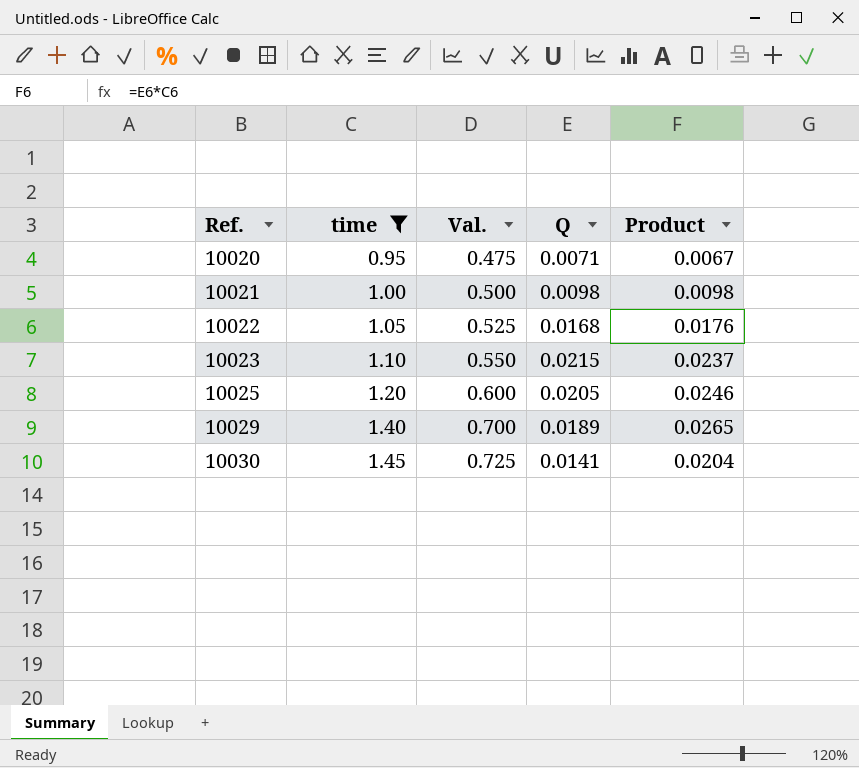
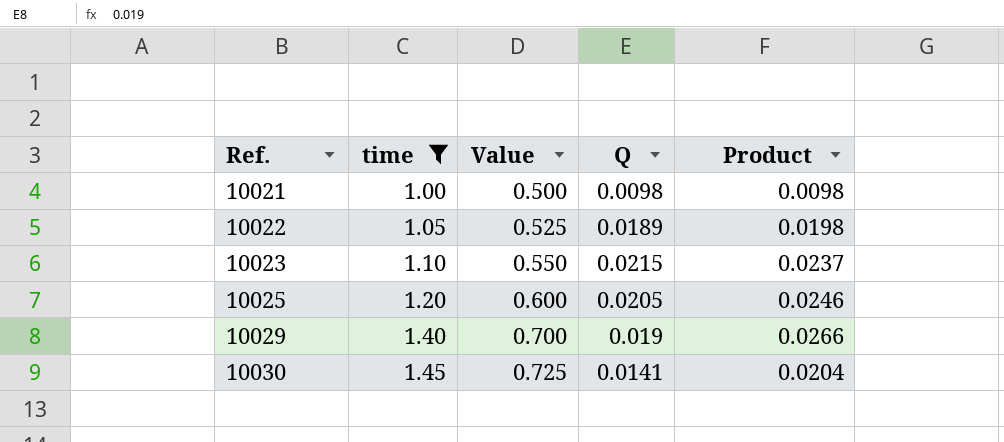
column name: Val. -> Value
row 10020: 0.95 | 0.475 | 0.0071 | 0.0067 -> none
10022 | Q: 0.0168 -> 0.0189
10022 | Product: 0.0176 -> 0.0198
10029 | Q: 0.0189 -> 0.019
10029 | Product: 0.0265 -> 0.0266

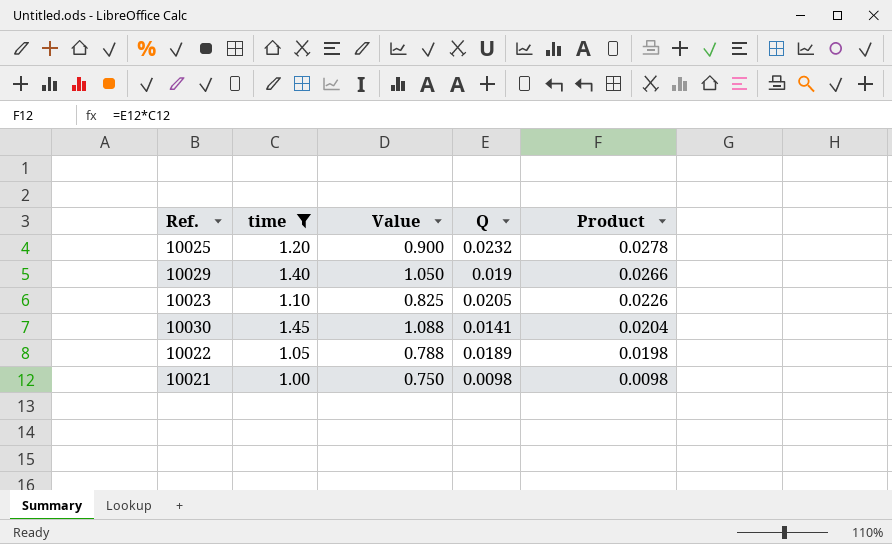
row order: Ref. ascending -> Product descending
column Value | formula: [time] * 0.5 -> [time] * 0.75
10025 | Q: 0.0205 -> 0.0232
10025 | Product: 0.0246 -> 0.0278
10023 | Q: 0.0215 -> 0.0205
10023 | Product: 0.0237 -> 0.0226

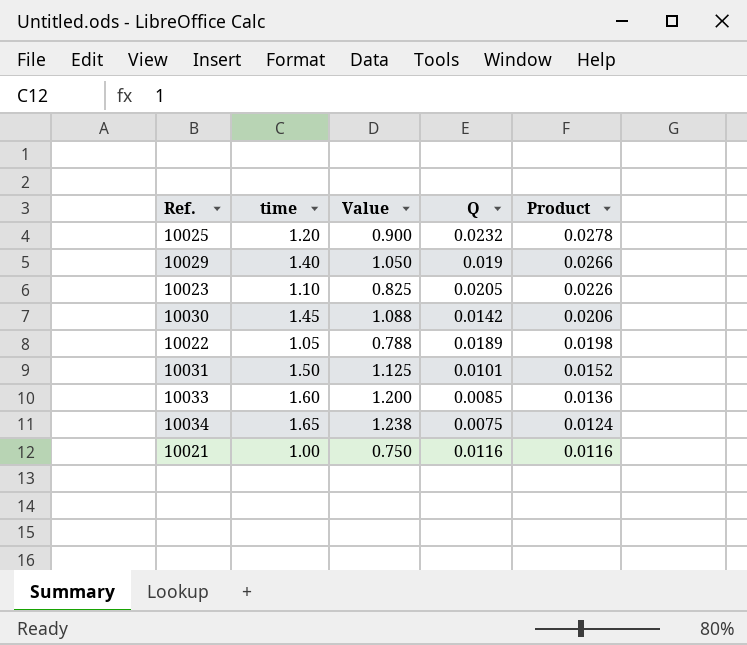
filter: time <= 1.45 -> none
10030 | Q: 0.0141 -> 0.0142
10030 | Product: 0.0204 -> 0.0206
10021 | Q: 0.0098 -> 0.0116
10021 | Product: 0.0098 -> 0.0116

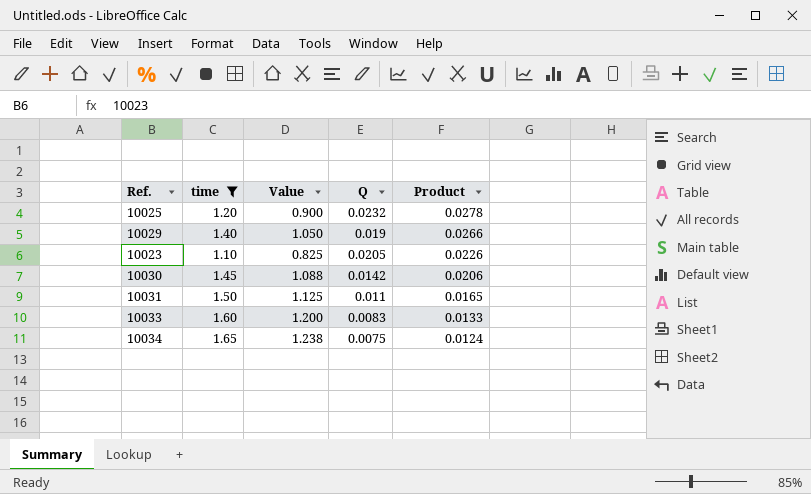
filter: none -> time >= 1.10
10031 | Q: 0.0101 -> 0.011
10031 | Product: 0.0152 -> 0.0165
10033 | Q: 0.0085 -> 0.0083
10033 | Product: 0.0136 -> 0.0133

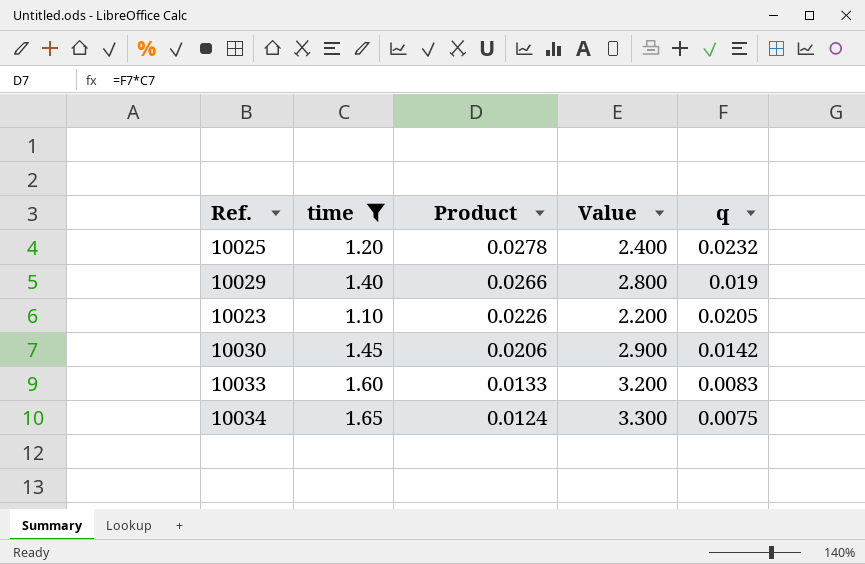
column Product | position: 5 -> 3
column Value | formula: [time] * 0.75 -> [time] * 2
column name: Q -> q
row 10031: 1.50 | 1.125 | 0.011 | 0.0165 -> none

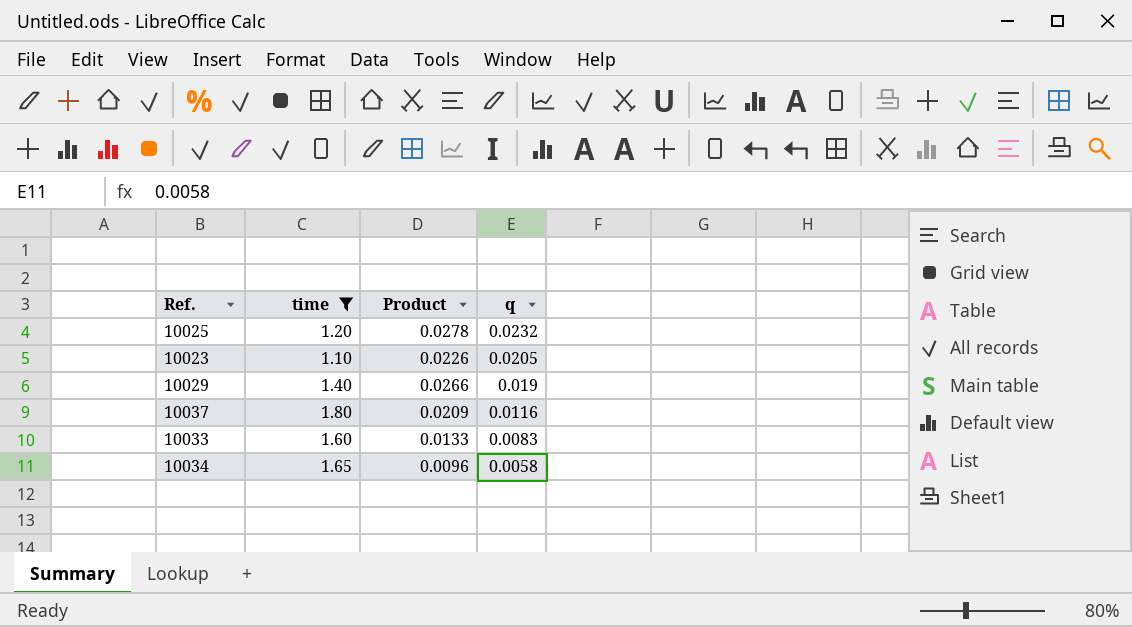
row order: Product descending -> q descending
column Value | formula: [time] * 2 -> none
row 10030: 1.45 | 0.0206 | 2.900 | 0.0142 -> none
row 10037: none -> 1.80 | 0.0209 | 0.0116
10034 | Product: 0.0124 -> 0.0096
10034 | q: 0.0075 -> 0.0058

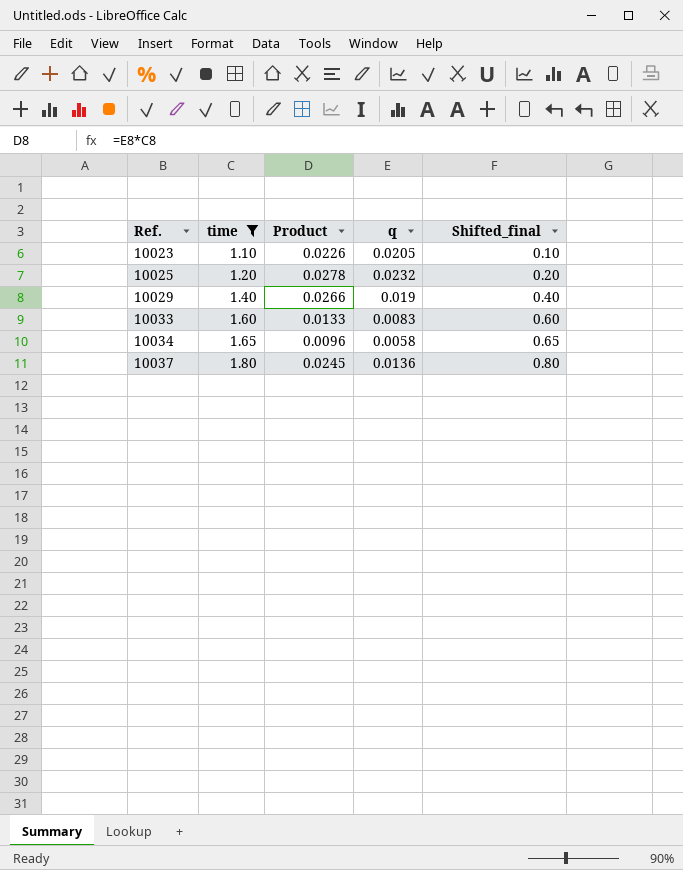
row order: q descending -> Ref. ascending
column Shifted_final | formula: none -> [time] - 1
10037 | Product: 0.0209 -> 0.0245
10037 | q: 0.0116 -> 0.0136

